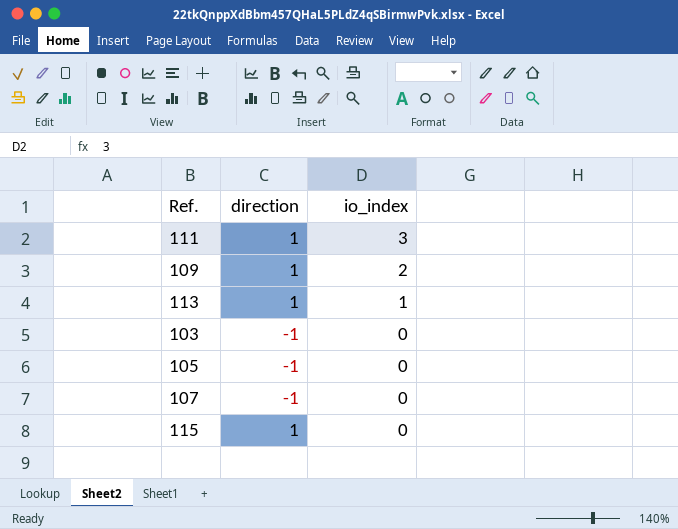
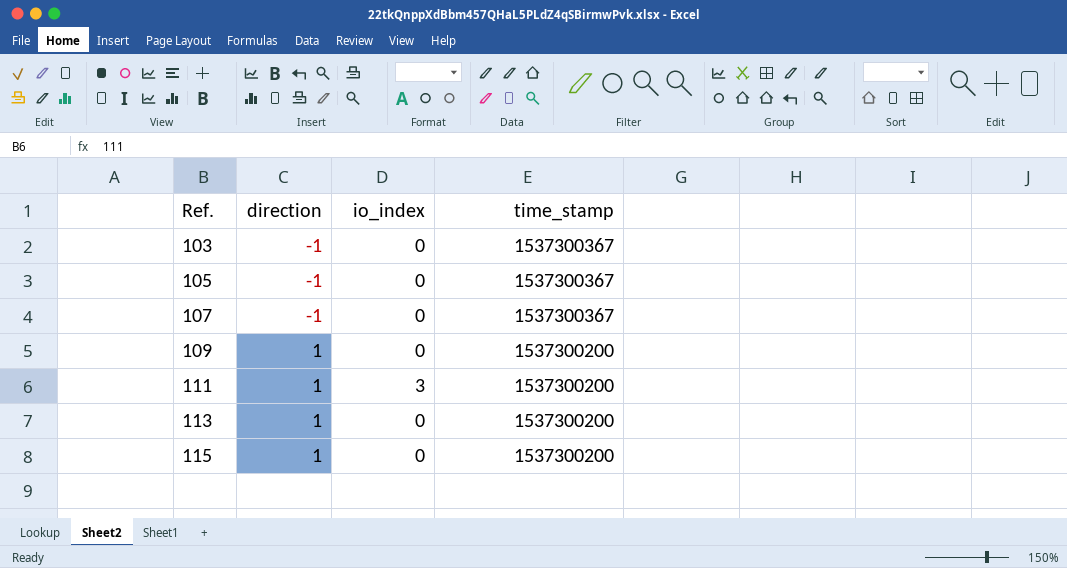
row order: io_index descending -> Ref. ascending
column time_stamp | position: none -> 4
109 | io_index: 2 -> 0
113 | io_index: 1 -> 0

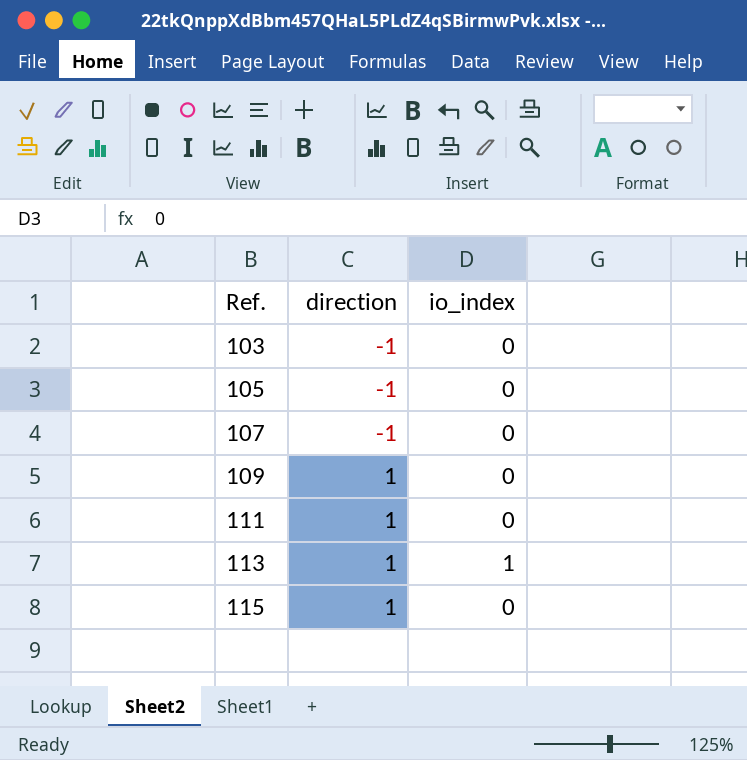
column time_stamp | position: 4 -> none
111 | io_index: 3 -> 0
113 | io_index: 0 -> 1

